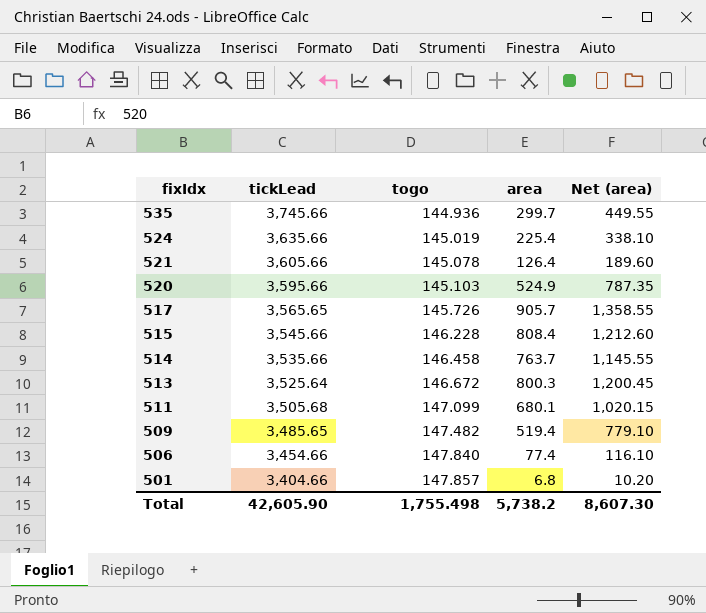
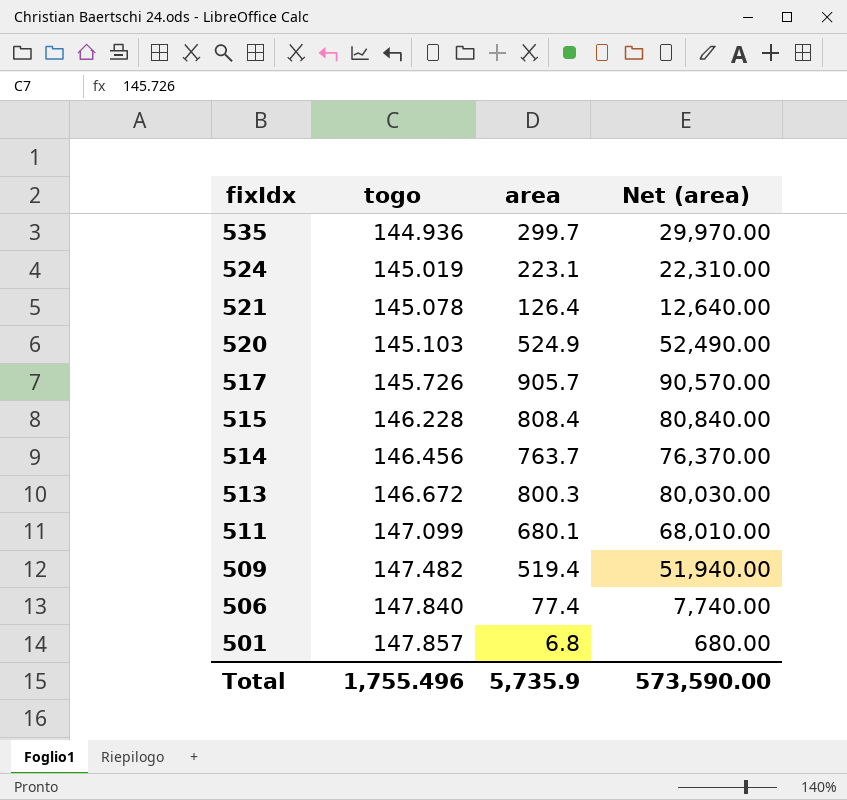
column tickLead | position: 2 -> none
column Net (area) | formula: [area] * 1.5 -> [area] * 100
524 | area: 225.4 -> 223.1
514 | togo: 146.458 -> 146.456
Total | togo: 1,755.498 -> 1,755.496
Total | area: 5,738.2 -> 5,735.9
Total | Net (area): 8,607.30 -> 573,590.00

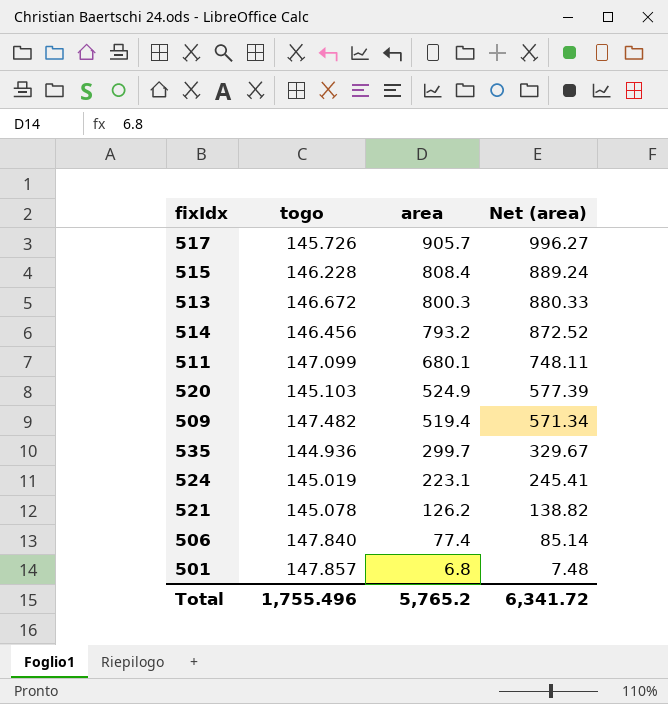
row order: fixIdx descending -> area descending
column Net (area) | formula: [area] * 100 -> [area] * 1.1
514 | area: 763.7 -> 793.2
521 | area: 126.4 -> 126.2
Total | area: 5,735.9 -> 5,765.2
Total | Net (area): 573,590.00 -> 6,341.72

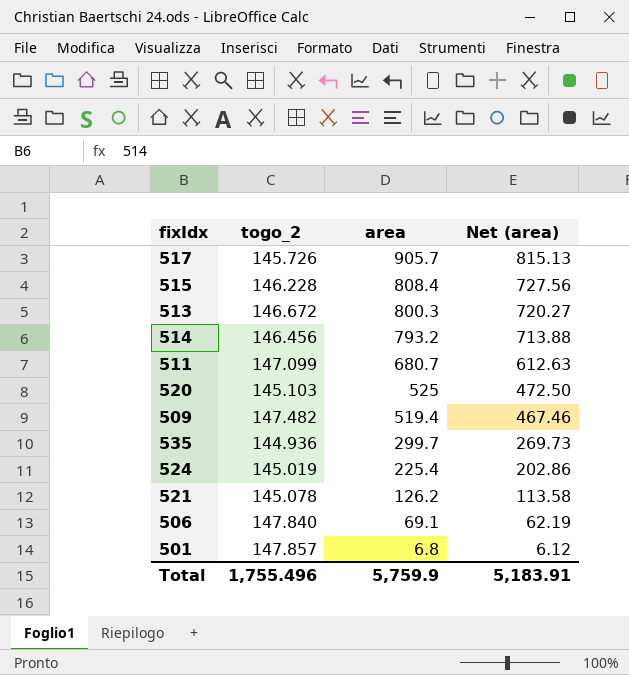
column name: togo -> togo_2
column Net (area) | formula: [area] * 1.1 -> [area] * 0.9
511 | area: 680.1 -> 680.7
520 | area: 524.9 -> 525
524 | area: 223.1 -> 225.4
506 | area: 77.4 -> 69.1
Total | area: 5,765.2 -> 5,759.9
Total | Net (area): 6,341.72 -> 5,183.91

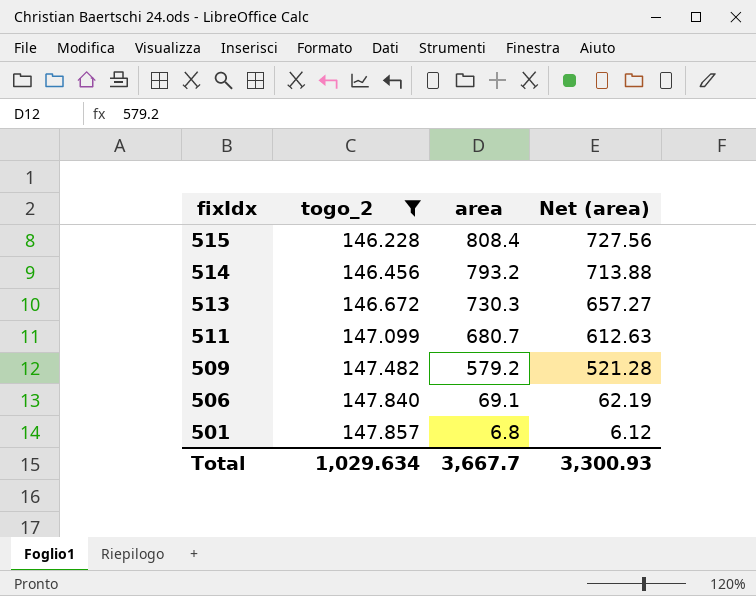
filter: none -> togo_2 >= 146.228
row order: area descending -> fixIdx descending
513 | area: 800.3 -> 730.3
513 | Net (area): 720.27 -> 657.27
509 | area: 519.4 -> 579.2
509 | Net (area): 467.46 -> 521.28
Total | togo_2: 1,755.496 -> 1,029.634
Total | area: 5,759.9 -> 3,667.7
Total | Net (area): 5,183.91 -> 3,300.93

